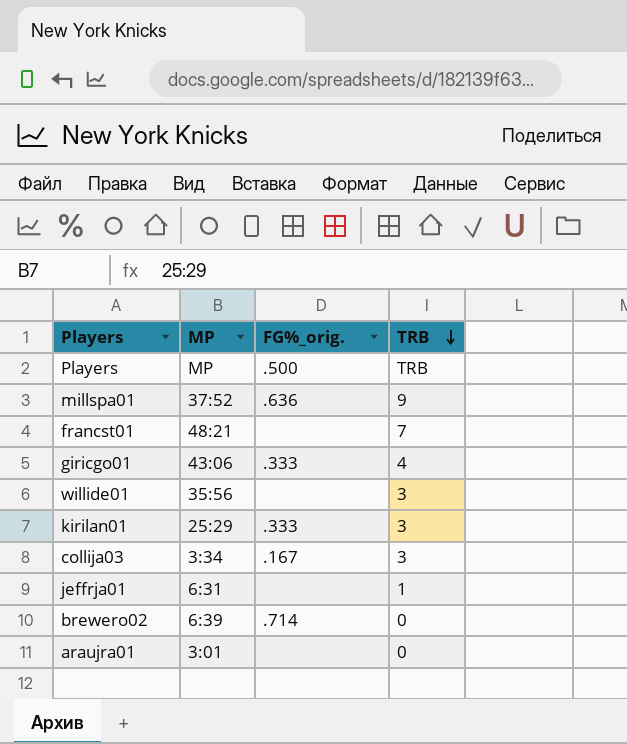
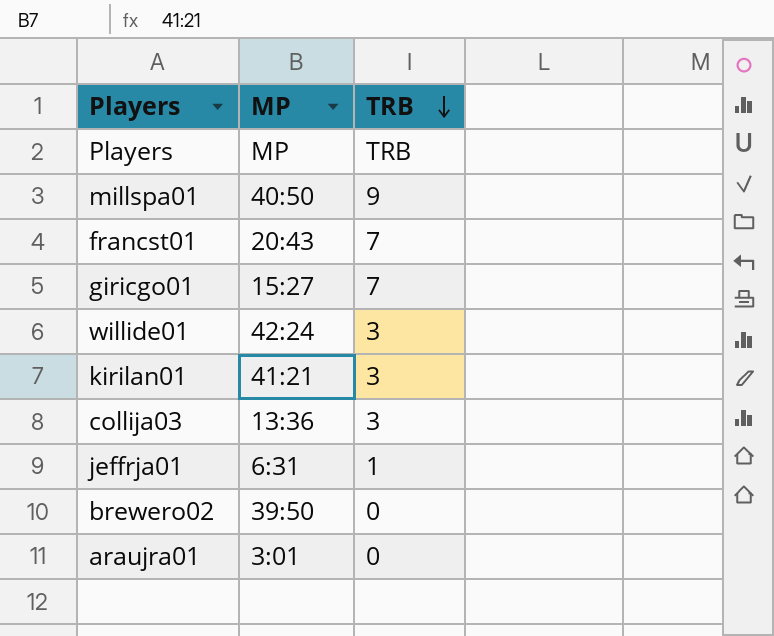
column FG%_orig. | position: 3 -> none
millspa01 | MP: 37:52 -> 40:50
francst01 | MP: 48:21 -> 20:43
giricgo01 | MP: 43:06 -> 15:27
giricgo01 | TRB: 4 -> 7
willide01 | MP: 35:56 -> 42:24
kirilan01 | MP: 25:29 -> 41:21
collija03 | MP: 3:34 -> 13:36
brewero02 | MP: 6:39 -> 39:50

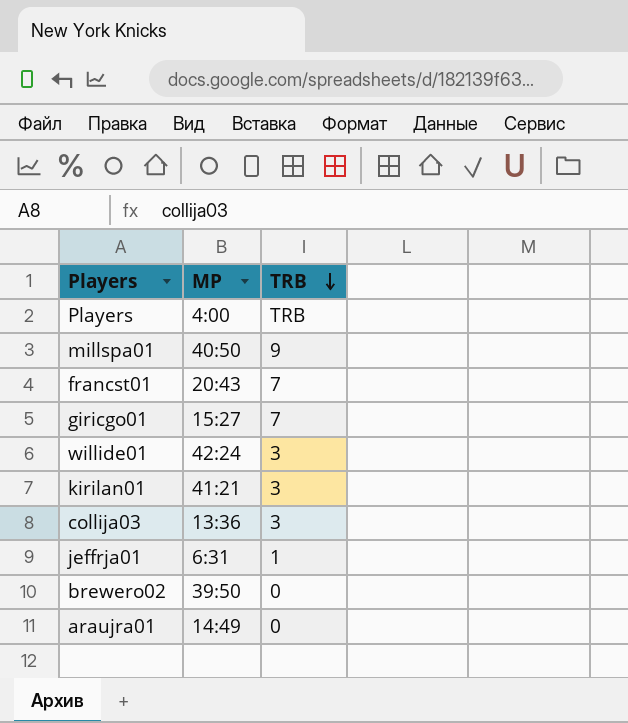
Players | MP: MP -> 4:00
araujra01 | MP: 3:01 -> 14:49

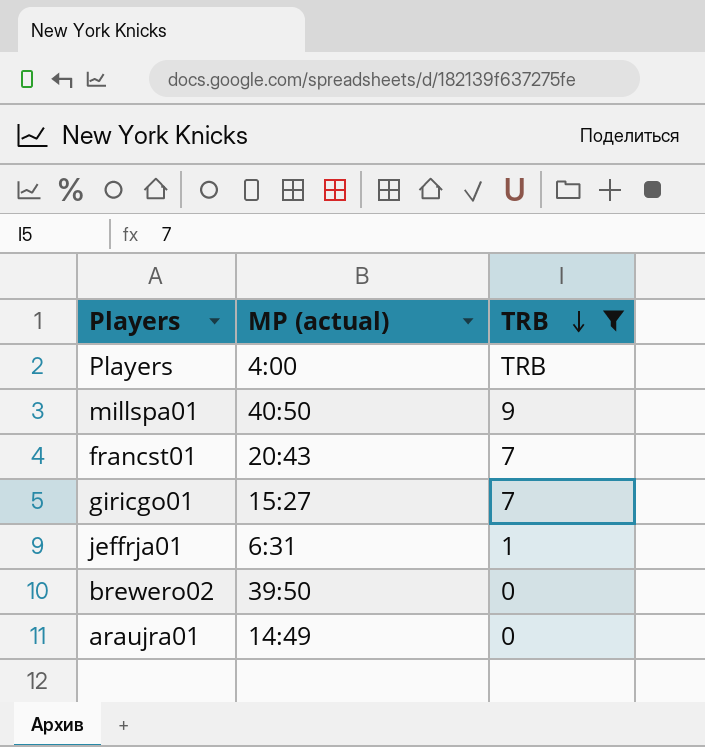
filter: none -> TRB != 3
column name: MP -> MP (actual)

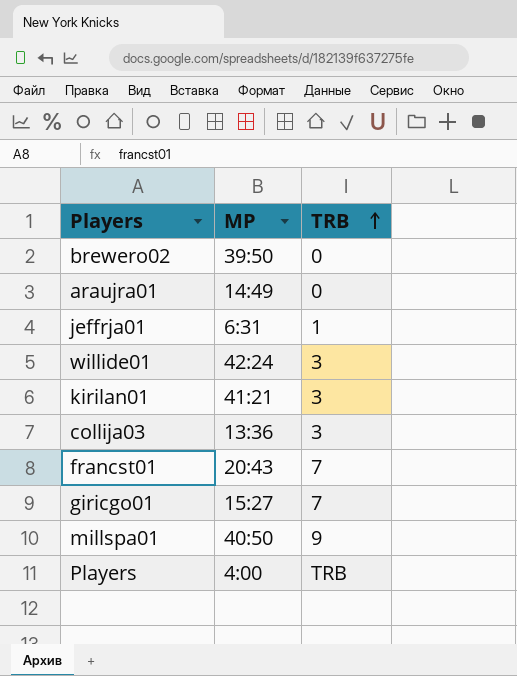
filter: TRB != 3 -> none
row order: TRB descending -> TRB ascending
column name: MP (actual) -> MP

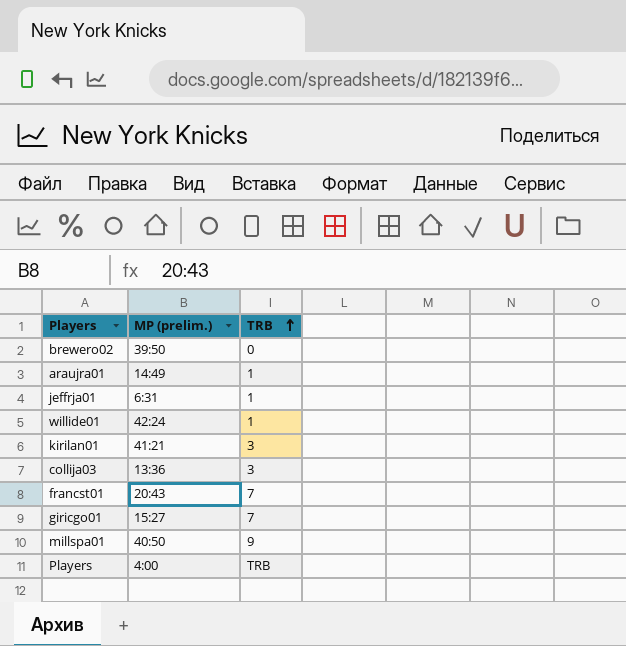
column name: MP -> MP (prelim.)
araujra01 | TRB: 0 -> 1
willide01 | TRB: 3 -> 1

